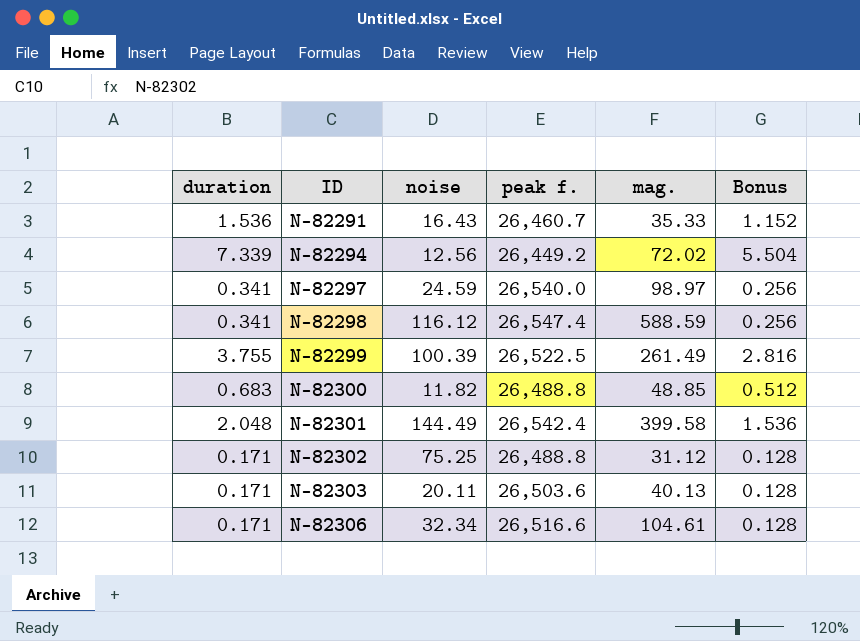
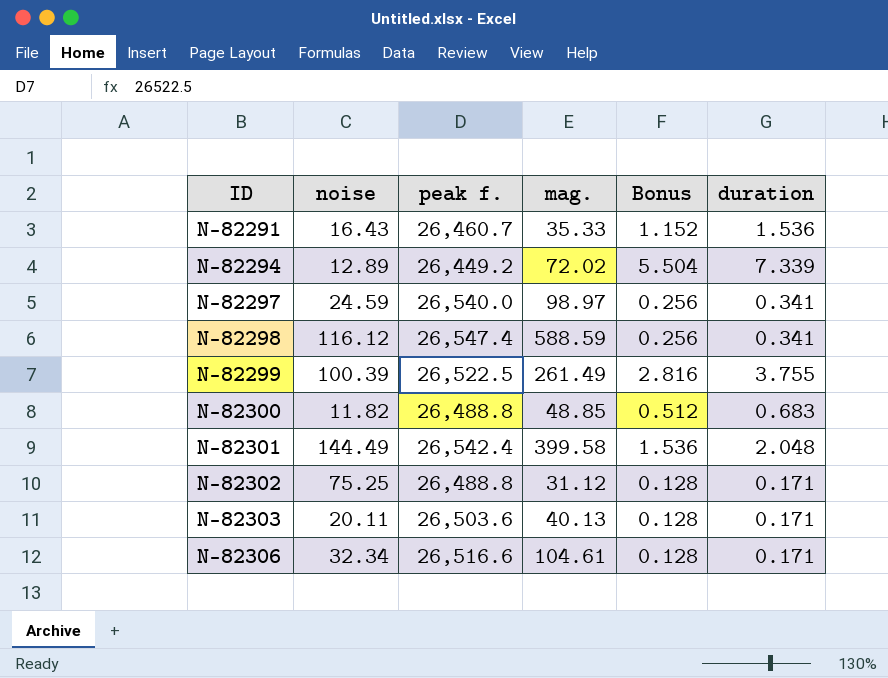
column duration | position: 1 -> 6
N-82294 | noise: 12.56 -> 12.89

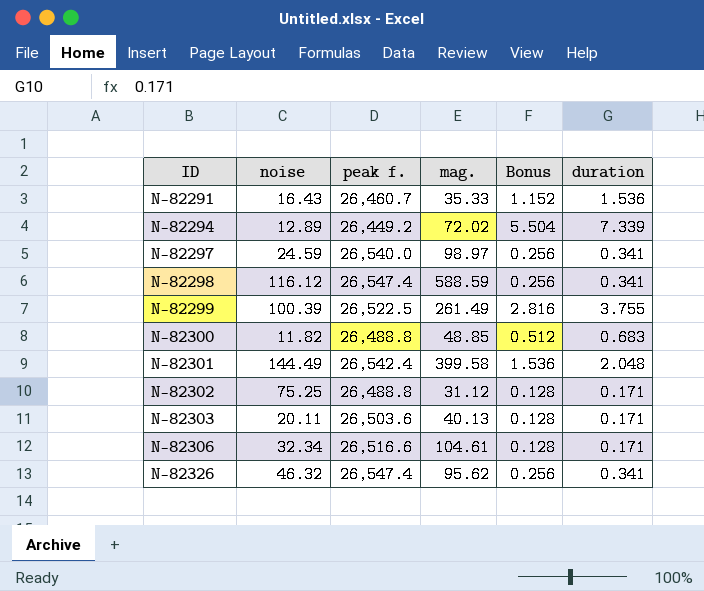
row N-82326: none -> 46.32 | 26,547.4 | 95.62 | 0.256 | 0.341

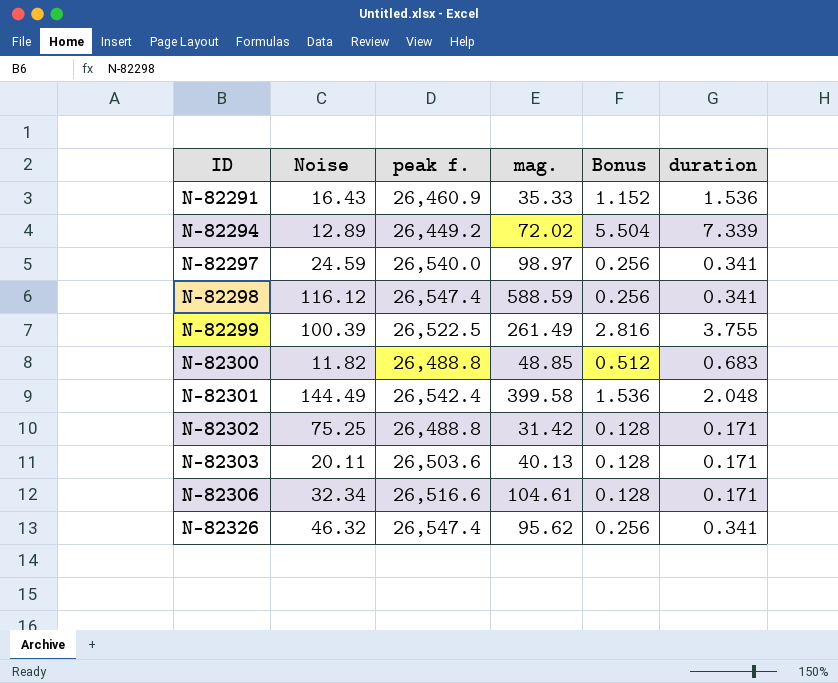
column name: noise -> Noise
N-82291 | peak f.: 26,460.7 -> 26,460.9
N-82302 | mag.: 31.12 -> 31.42

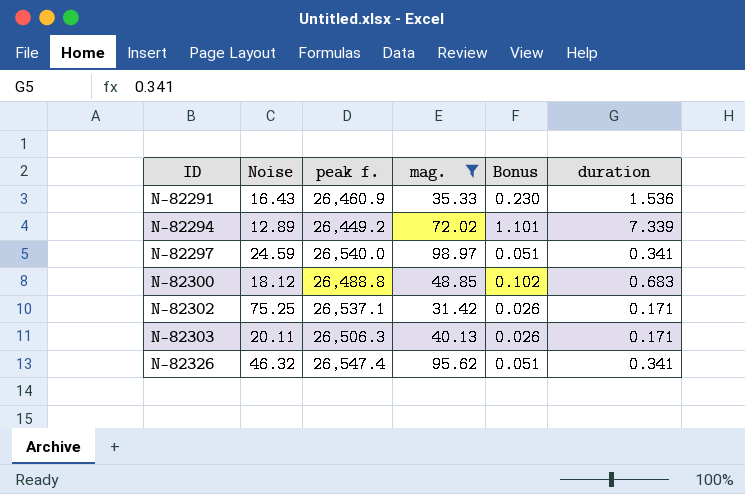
filter: none -> mag. <= 98.97
column Bonus | formula: [duration] * 0.75 -> [duration] * 0.15
N-82300 | Noise: 11.82 -> 18.12
N-82302 | peak f.: 26,488.8 -> 26,537.1
N-82303 | peak f.: 26,503.6 -> 26,506.3

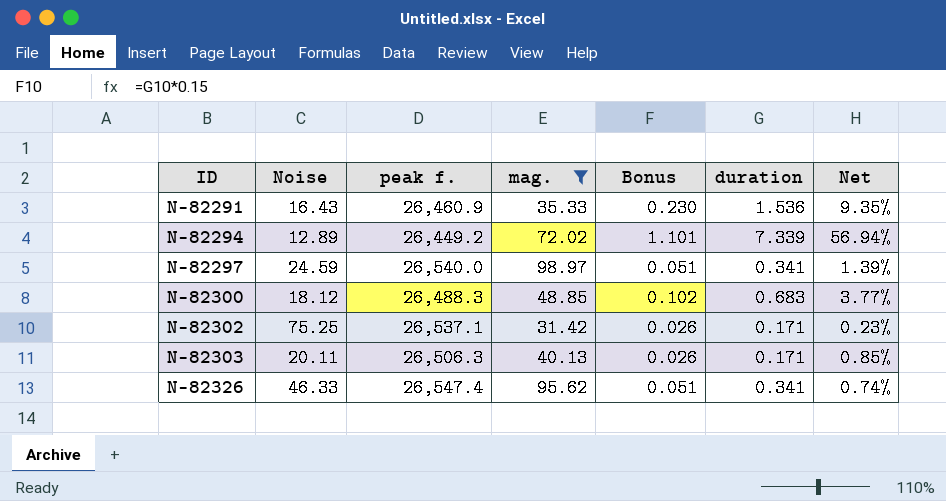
column Net | formula: none -> [duration] / [Noise]
N-82300 | peak f.: 26,488.8 -> 26,488.3
N-82326 | Noise: 46.32 -> 46.33

